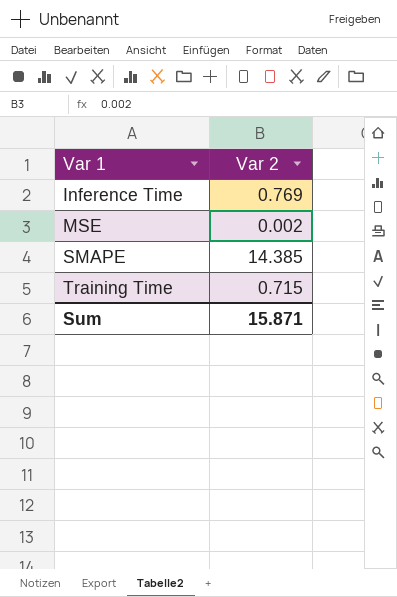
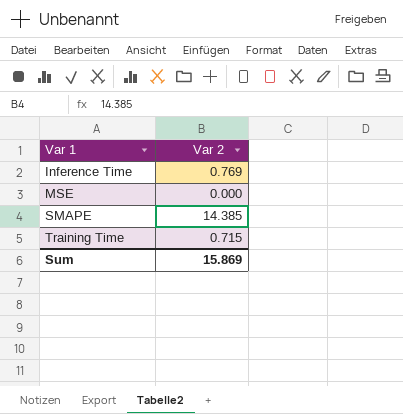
MSE | Var 2: 0.002 -> 0.000
Sum | Var 2: 15.871 -> 15.869

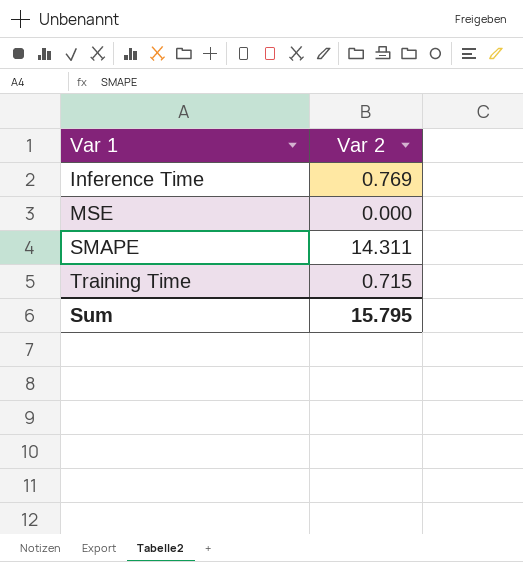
SMAPE | Var 2: 14.385 -> 14.311
Sum | Var 2: 15.869 -> 15.795

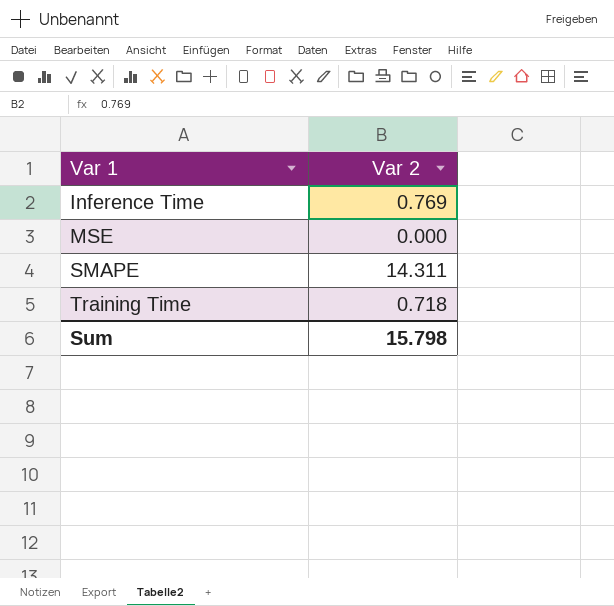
Training Time | Var 2: 0.715 -> 0.718
Sum | Var 2: 15.795 -> 15.798

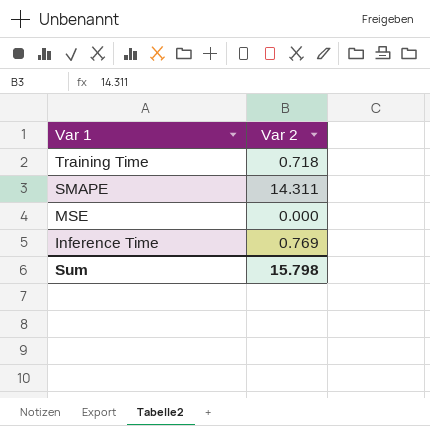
row order: Var 1 ascending -> Var 1 descending

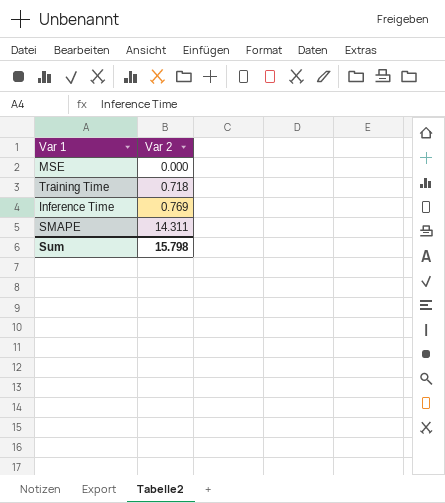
row order: Var 1 descending -> Var 2 ascending

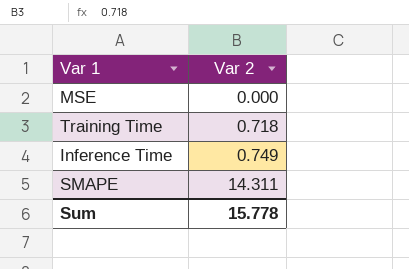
Inference Time | Var 2: 0.769 -> 0.749
Sum | Var 2: 15.798 -> 15.778

